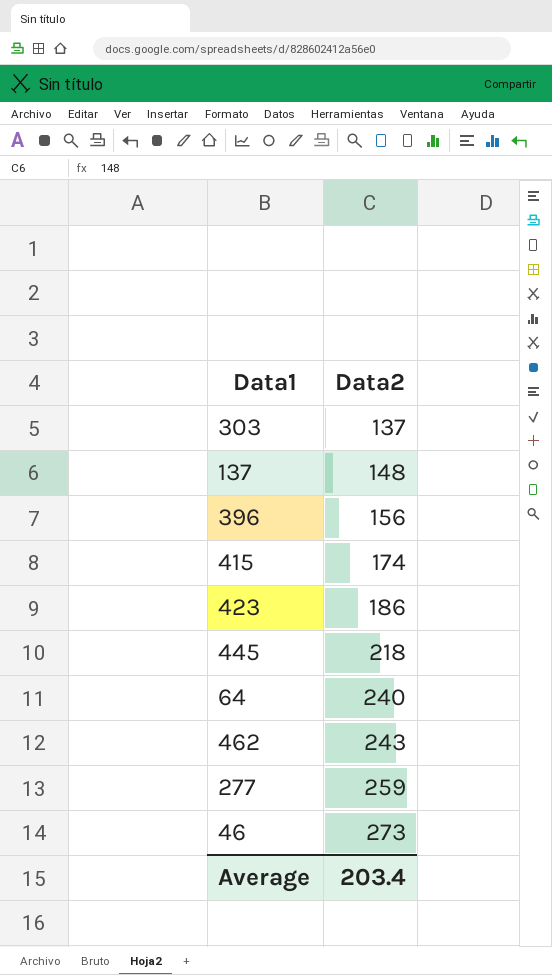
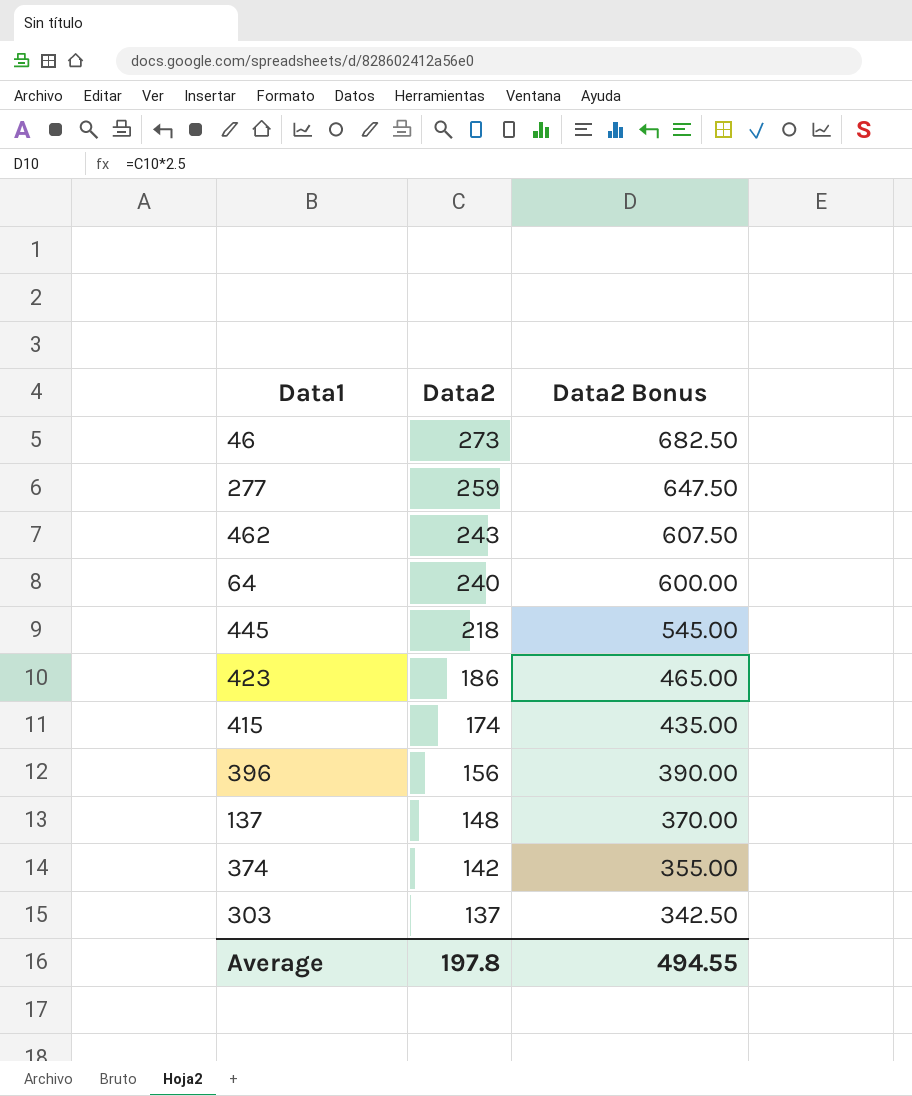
row order: Data2 ascending -> Data2 descending
column Data2 Bonus | formula: none -> [Data2] * 2.5
row 374: none -> 142 | 355.00
Average | Data2: 203.4 -> 197.8

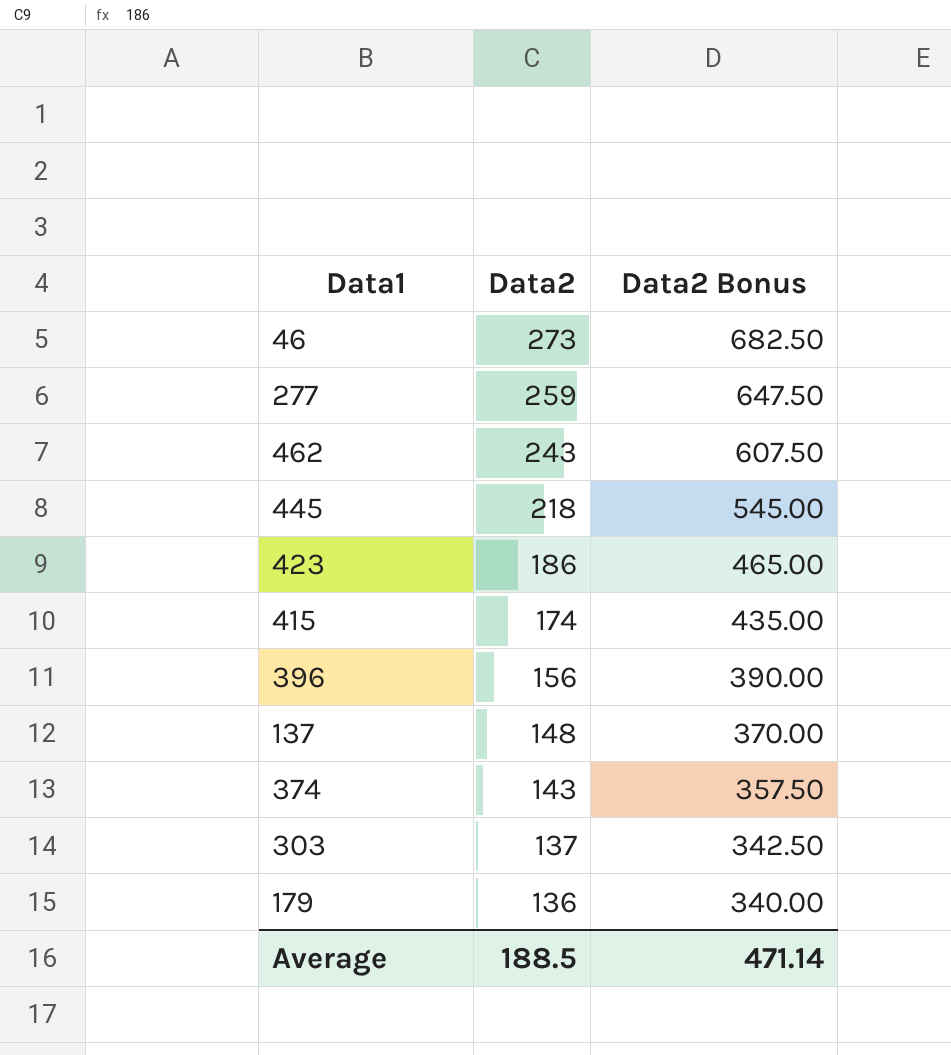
row 64: 240 | 600.00 -> none
374 | Data2: 142 -> 143
374 | Data2 Bonus: 355.00 -> 357.50
row 179: none -> 136 | 340.00
Average | Data2: 197.8 -> 188.5
Average | Data2 Bonus: 494.55 -> 471.14

